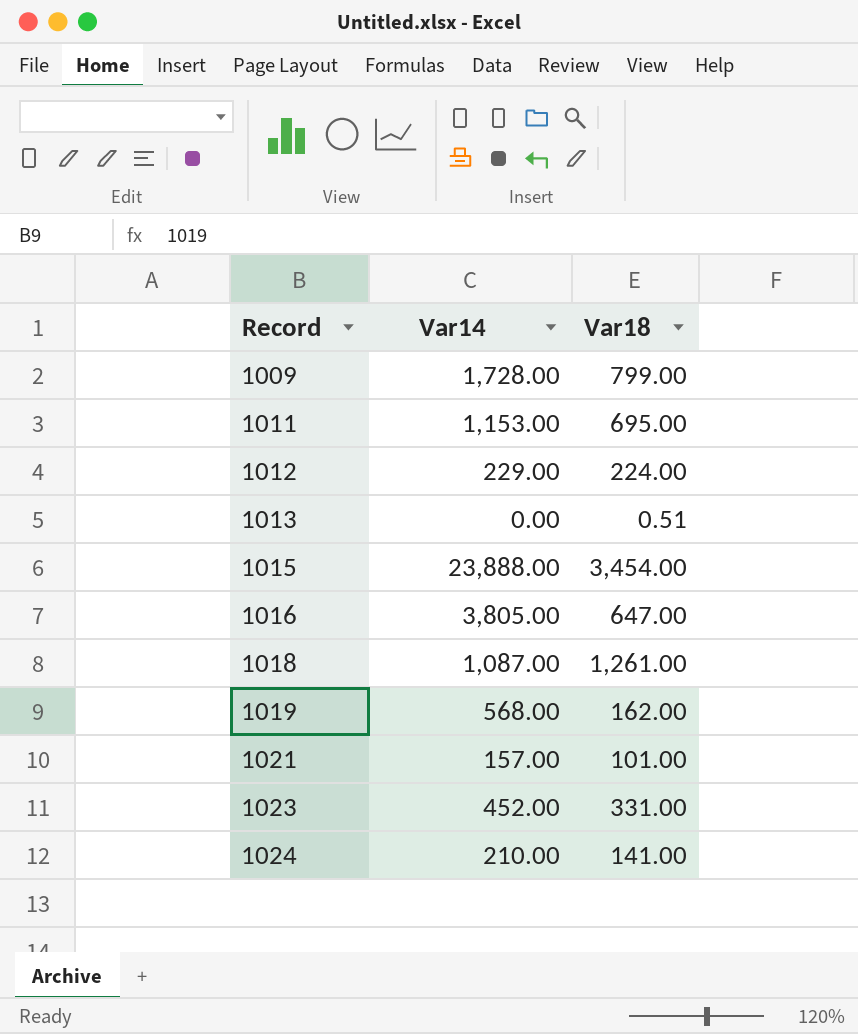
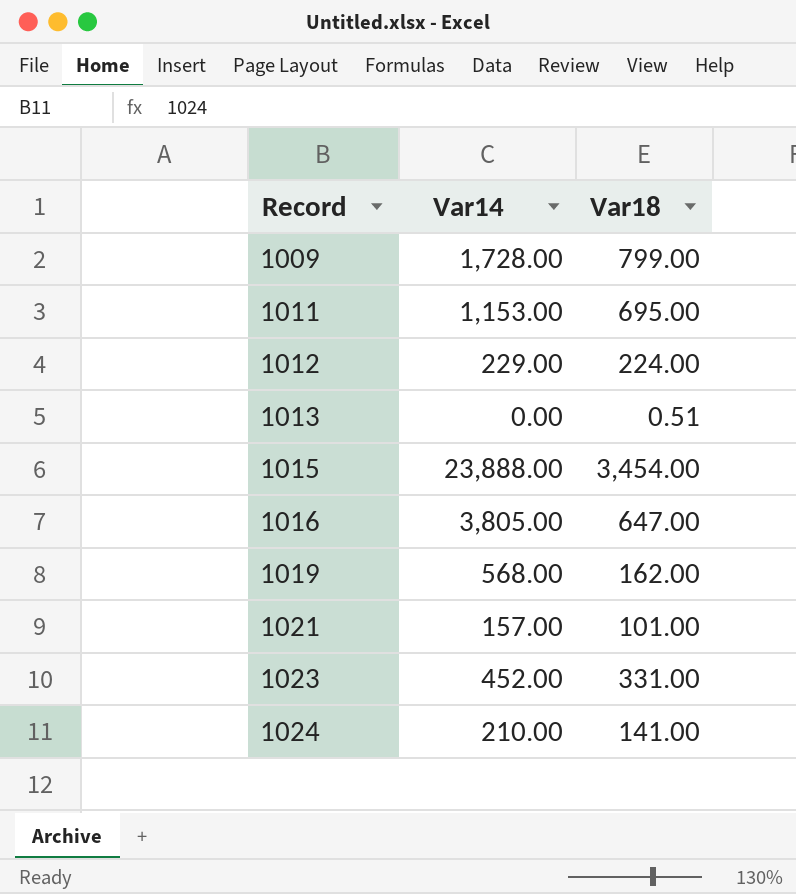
row 1018: 1,087.00 | 1,261.00 -> none

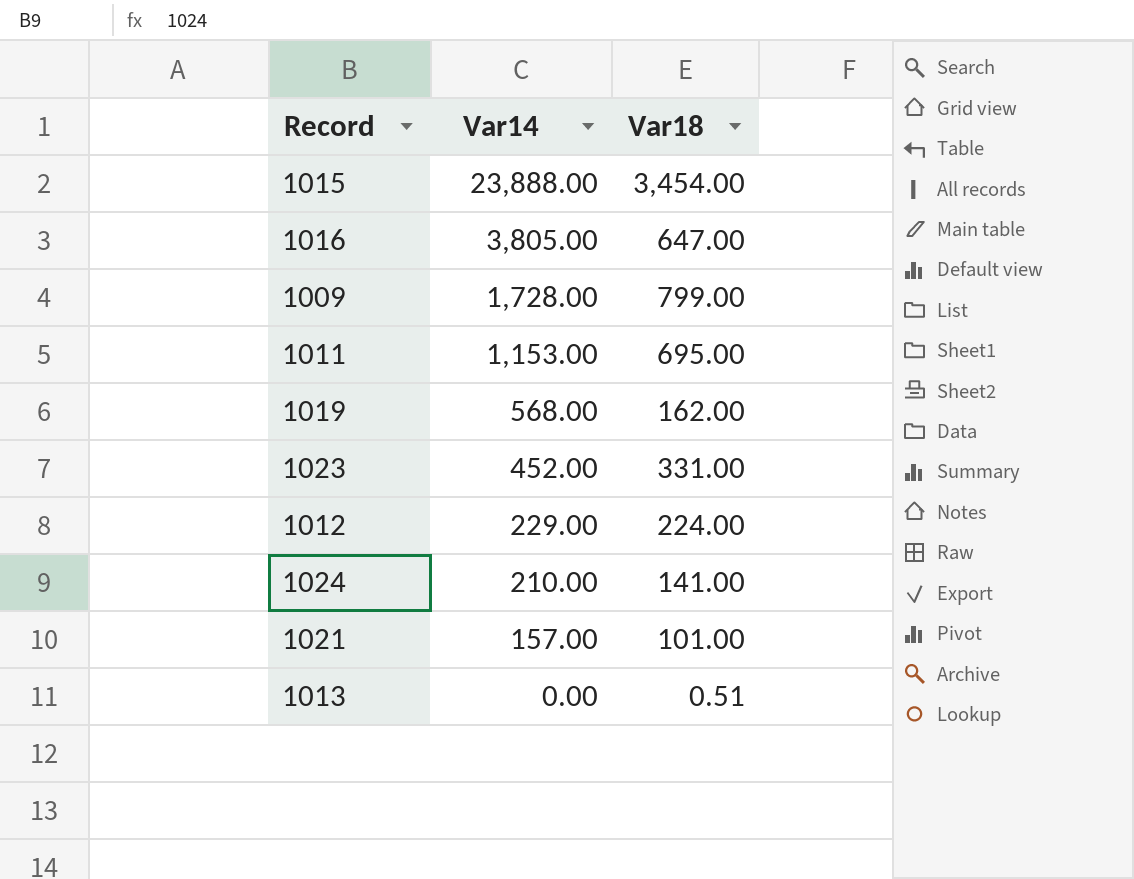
row order: Record ascending -> Var14 descending

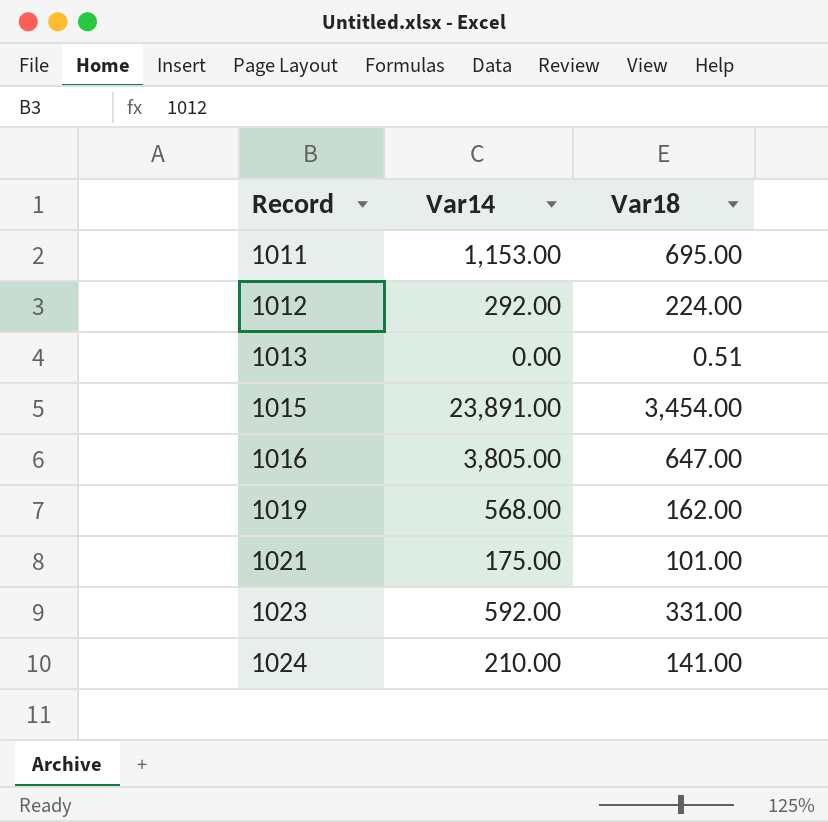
row order: Var14 descending -> Record ascending
row 1009: 1,728.00 | 799.00 -> none
1012 | Var14: 229.00 -> 292.00
1015 | Var14: 23,888.00 -> 23,891.00
1021 | Var14: 157.00 -> 175.00
1023 | Var14: 452.00 -> 592.00

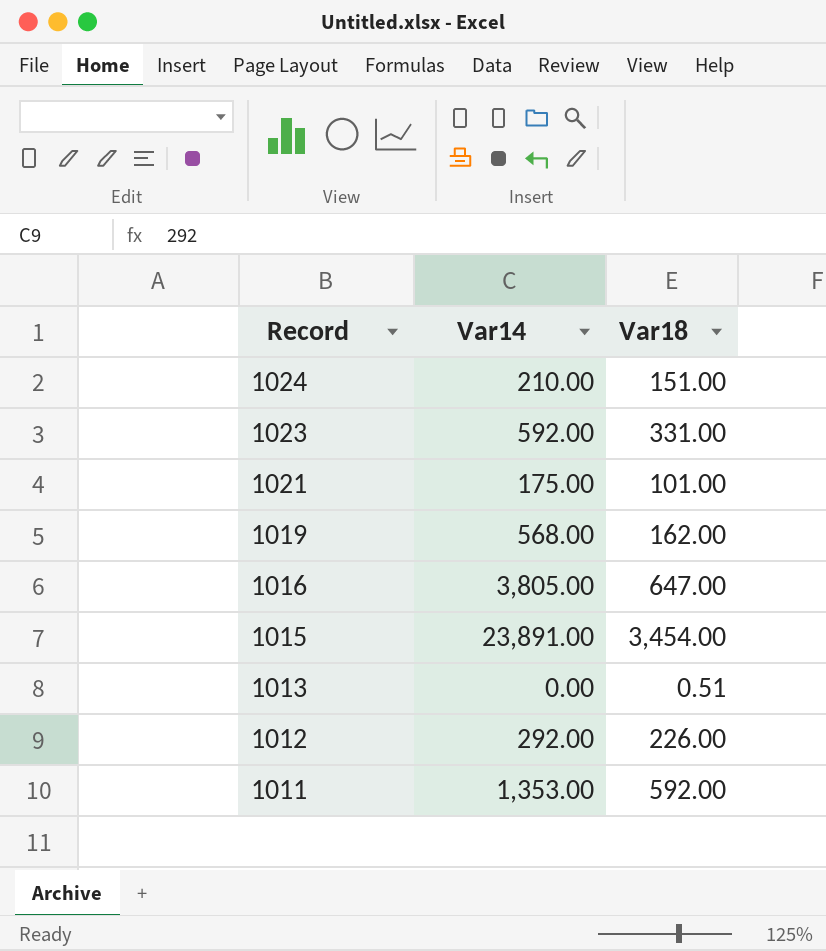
row order: Record ascending -> Record descending
1024 | Var18: 141.00 -> 151.00
1012 | Var18: 224.00 -> 226.00
1011 | Var14: 1,153.00 -> 1,353.00
1011 | Var18: 695.00 -> 592.00

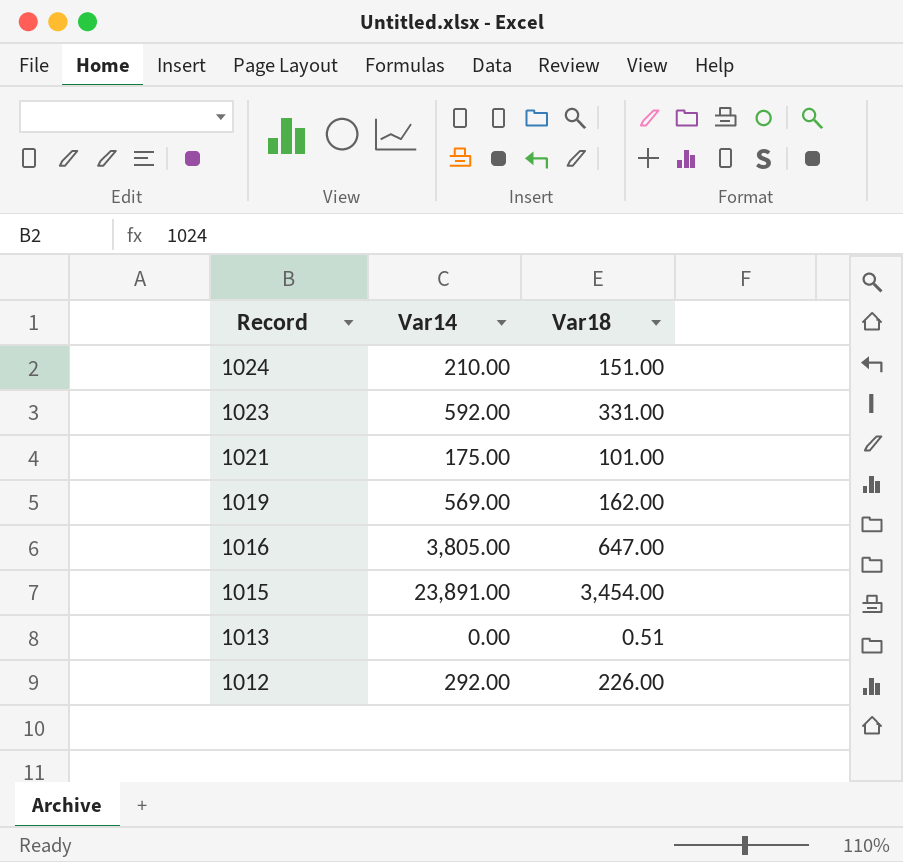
row 1011: 1,353.00 | 592.00 -> none
1019 | Var14: 568.00 -> 569.00

